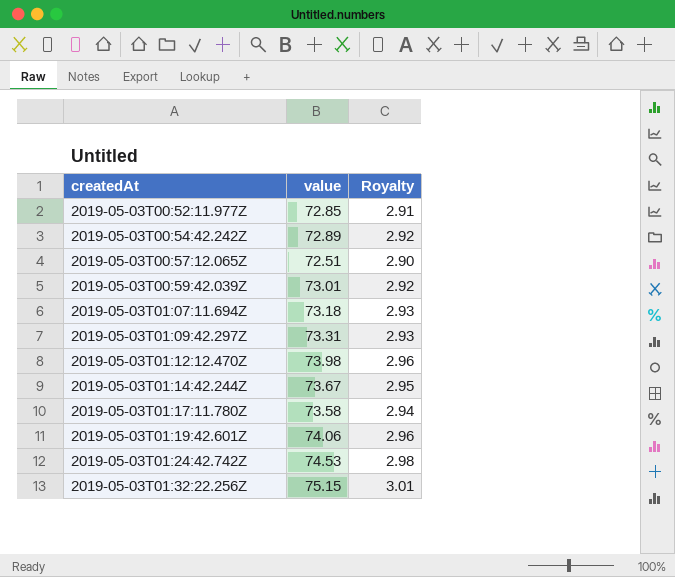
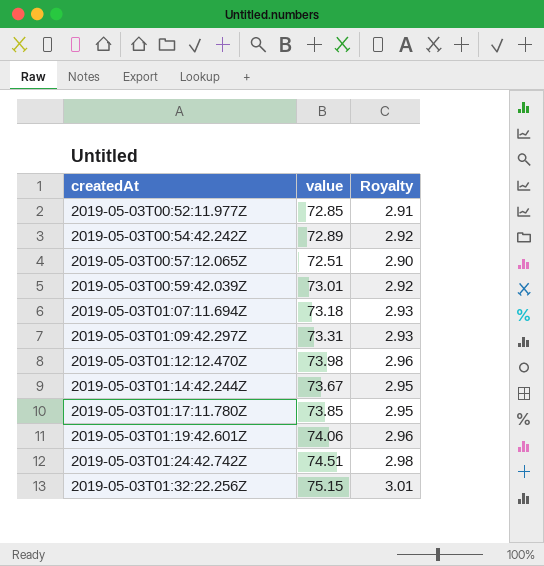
2019-05-03T01:17:11.780Z | value: 73.58 -> 73.85
2019-05-03T01:17:11.780Z | Royalty: 2.94 -> 2.95
2019-05-03T01:24:42.742Z | value: 74.53 -> 74.51

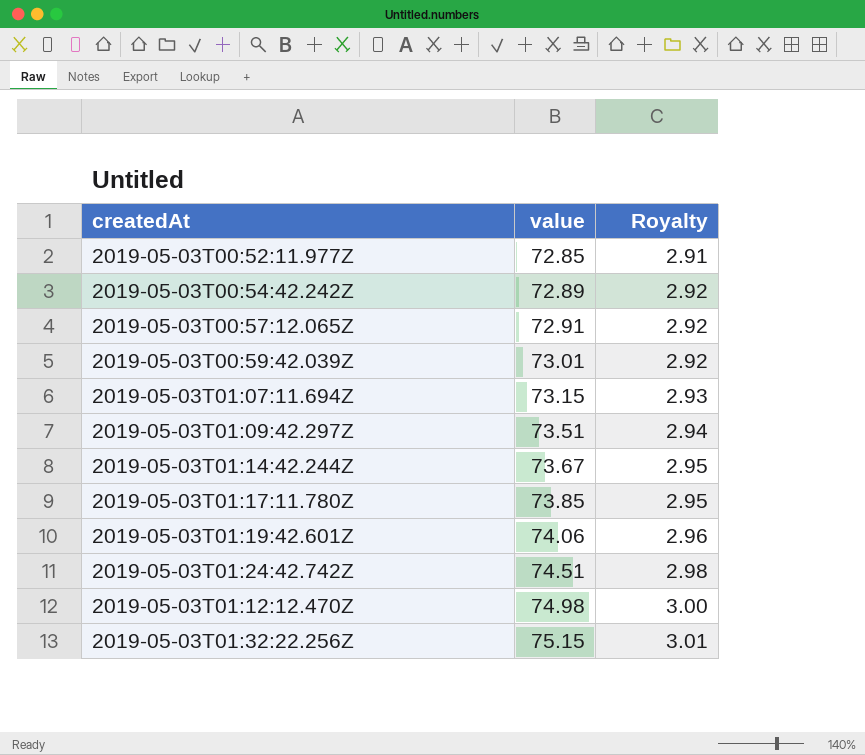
row order: createdAt ascending -> value ascending
2019-05-03T00:57:12.065Z | value: 72.51 -> 72.91
2019-05-03T00:57:12.065Z | Royalty: 2.90 -> 2.92
2019-05-03T01:07:11.694Z | value: 73.18 -> 73.15
2019-05-03T01:09:42.297Z | value: 73.31 -> 73.51
2019-05-03T01:09:42.297Z | Royalty: 2.93 -> 2.94
2019-05-03T01:12:12.470Z | value: 73.98 -> 74.98
2019-05-03T01:12:12.470Z | Royalty: 2.96 -> 3.00

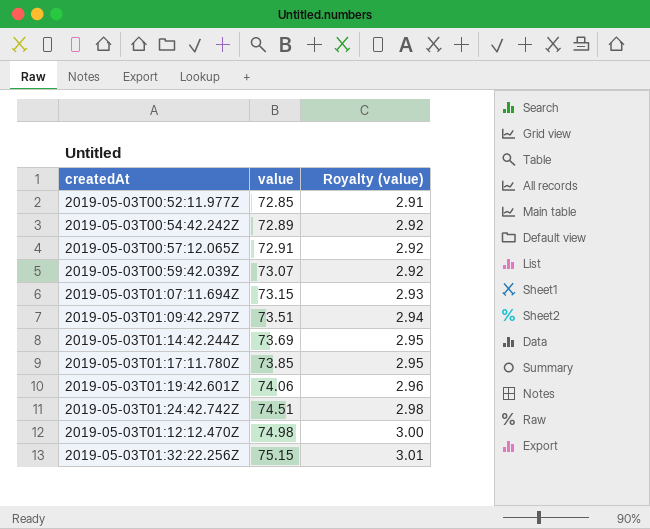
column name: Royalty -> Royalty (value)
2019-05-03T00:59:42.039Z | value: 73.01 -> 73.07
2019-05-03T01:14:42.244Z | value: 73.67 -> 73.69

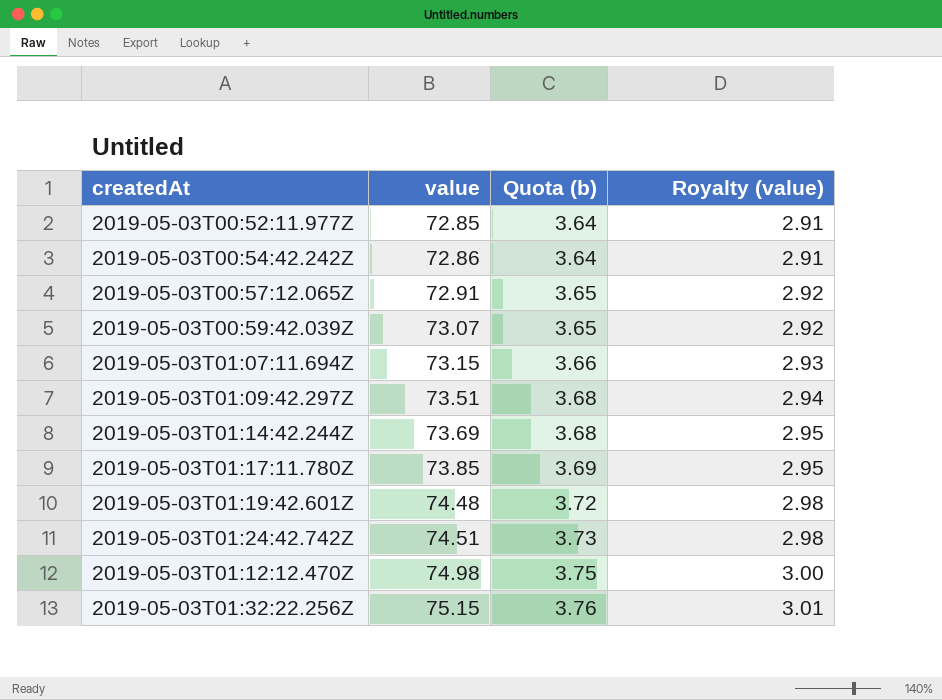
column Quota (b) | formula: none -> [value] * 0.05
2019-05-03T00:54:42.242Z | value: 72.89 -> 72.86
2019-05-03T00:54:42.242Z | Royalty (value): 2.92 -> 2.91
2019-05-03T01:19:42.601Z | value: 74.06 -> 74.48
2019-05-03T01:19:42.601Z | Royalty (value): 2.96 -> 2.98

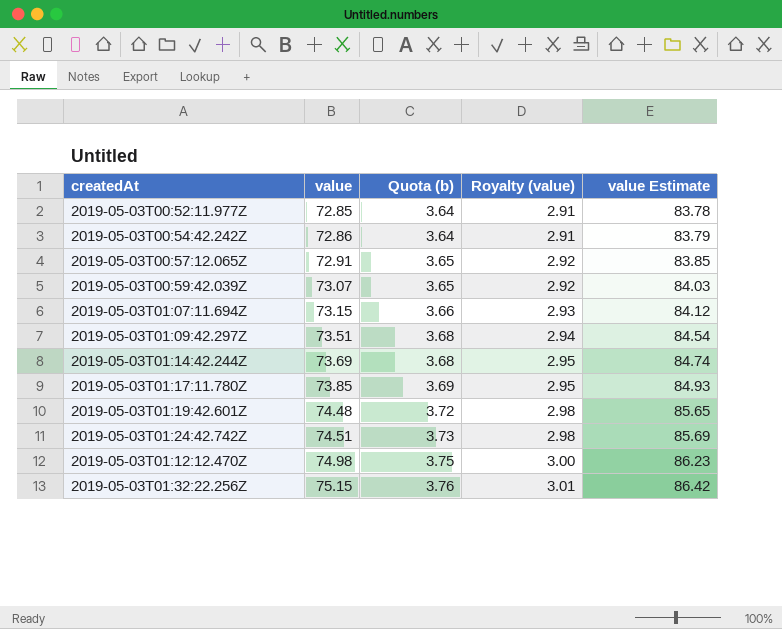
column value Estimate | formula: none -> [value] * 1.15

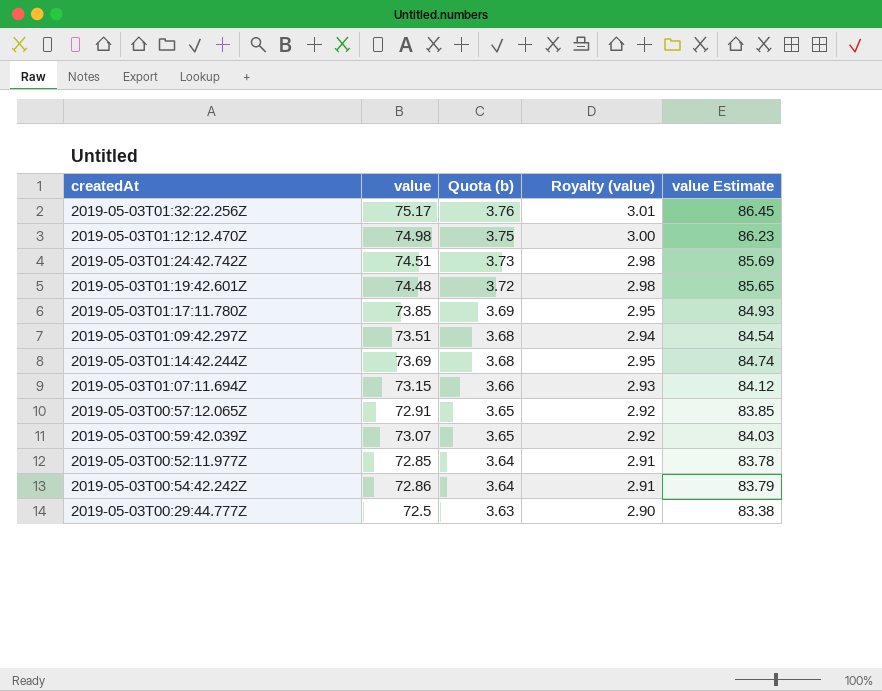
row order: value ascending -> Quota (b) descending
2019-05-03T01:32:22.256Z | value: 75.15 -> 75.17
2019-05-03T01:32:22.256Z | value Estimate: 86.42 -> 86.45
row 2019-05-03T00:29:44.777Z: none -> 72.5 | 3.63 | 2.90 | 83.38

